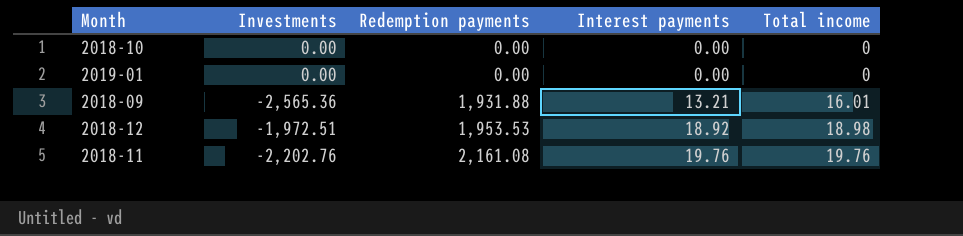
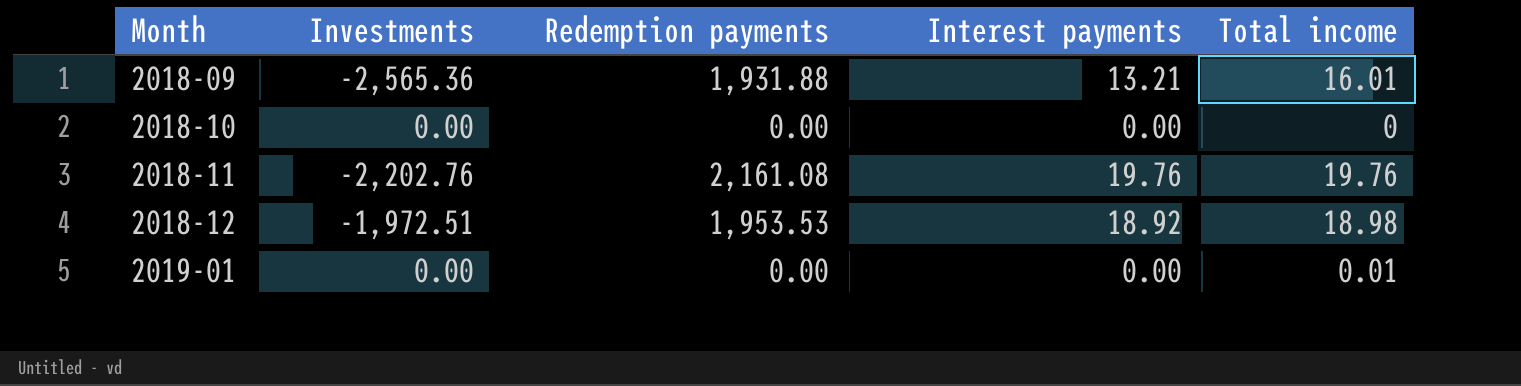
row order: Redemption payments ascending -> Month ascending
2019-01 | Total income: 0 -> 0.01

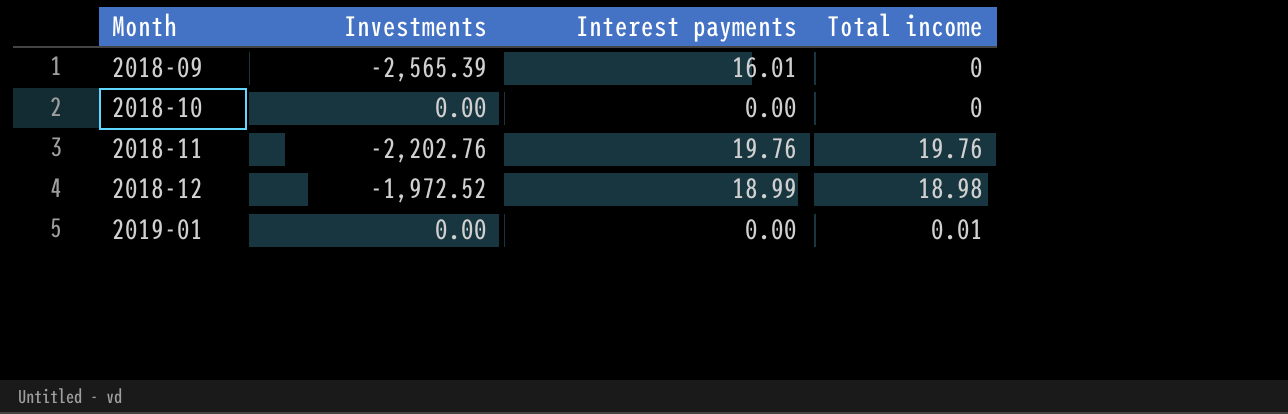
column Redemption payments | position: 3 -> none
2018-09 | Investments: -2,565.36 -> -2,565.39
2018-09 | Interest payments: 13.21 -> 16.01
2018-09 | Total income: 16.01 -> 0
2018-12 | Investments: -1,972.51 -> -1,972.52
2018-12 | Interest payments: 18.92 -> 18.99

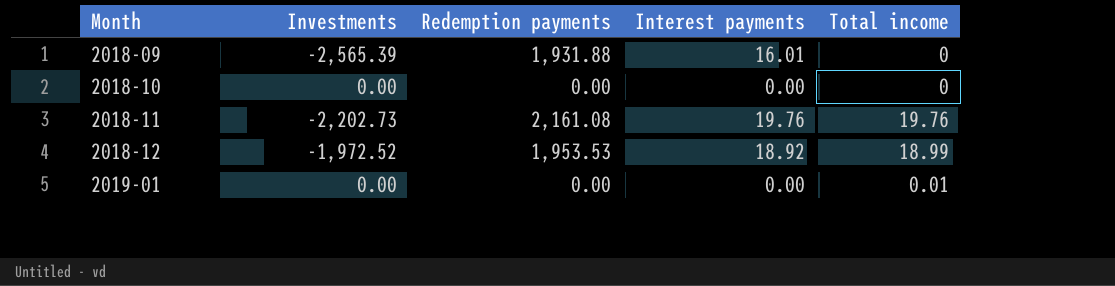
column Redemption payments | position: none -> 3
2018-11 | Investments: -2,202.76 -> -2,202.73
2018-12 | Interest payments: 18.99 -> 18.92
2018-12 | Total income: 18.98 -> 18.99

